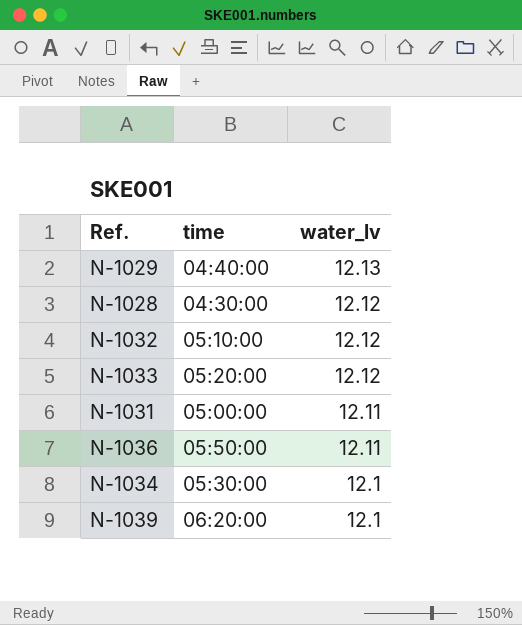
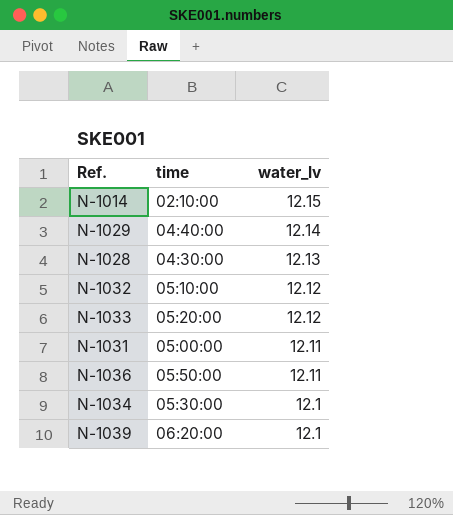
row N-1014: none -> 02:10:00 | 12.15
N-1029 | water_lv: 12.13 -> 12.14
N-1028 | water_lv: 12.12 -> 12.13

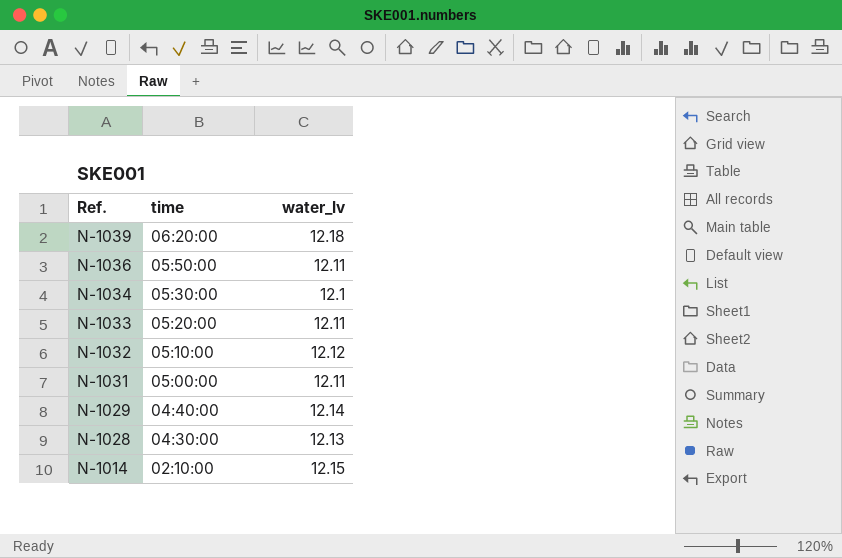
row order: water_lv descending -> Ref. descending
N-1039 | water_lv: 12.1 -> 12.18
N-1033 | water_lv: 12.12 -> 12.11

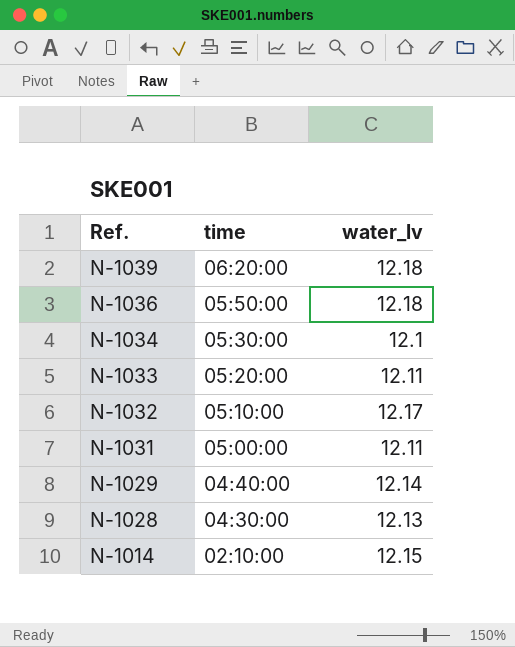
N-1036 | water_lv: 12.11 -> 12.18
N-1032 | water_lv: 12.12 -> 12.17

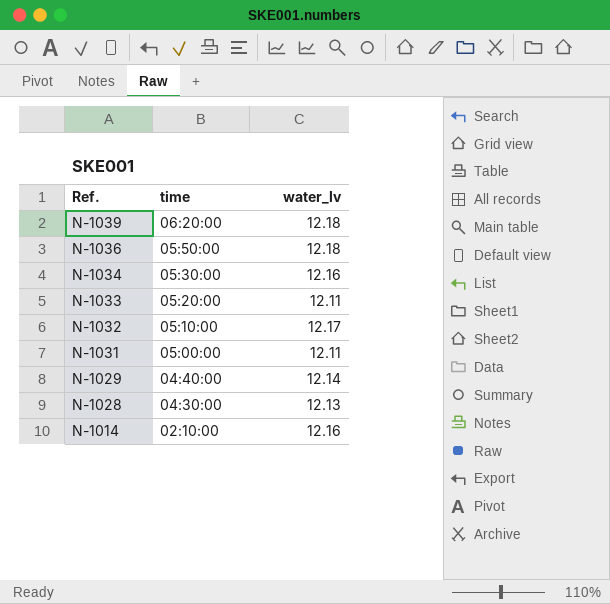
N-1034 | water_lv: 12.1 -> 12.16
N-1014 | water_lv: 12.15 -> 12.16

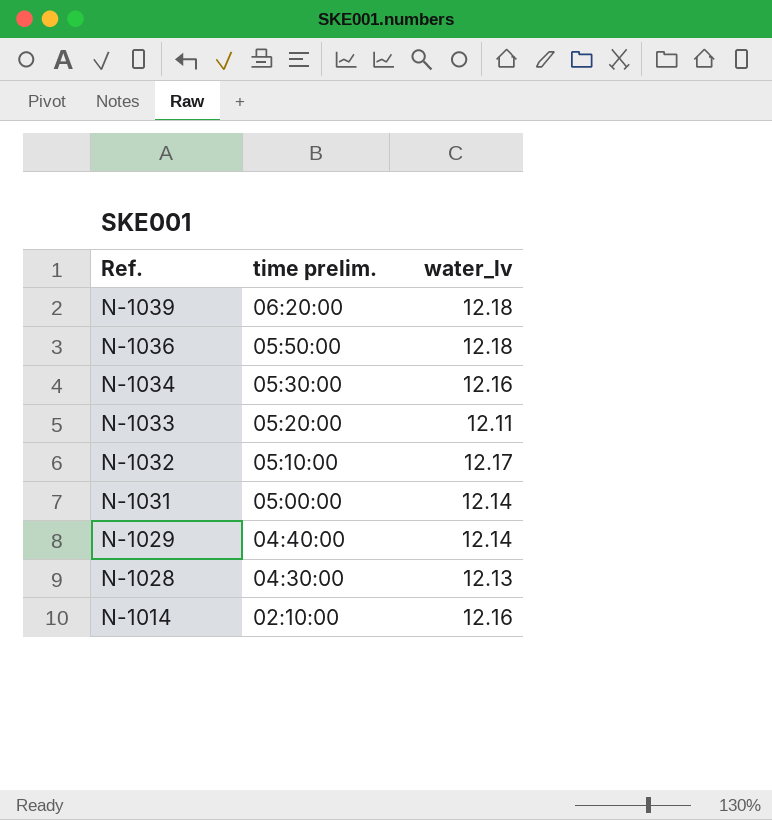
column name: time -> time prelim.
N-1031 | water_lv: 12.11 -> 12.14

